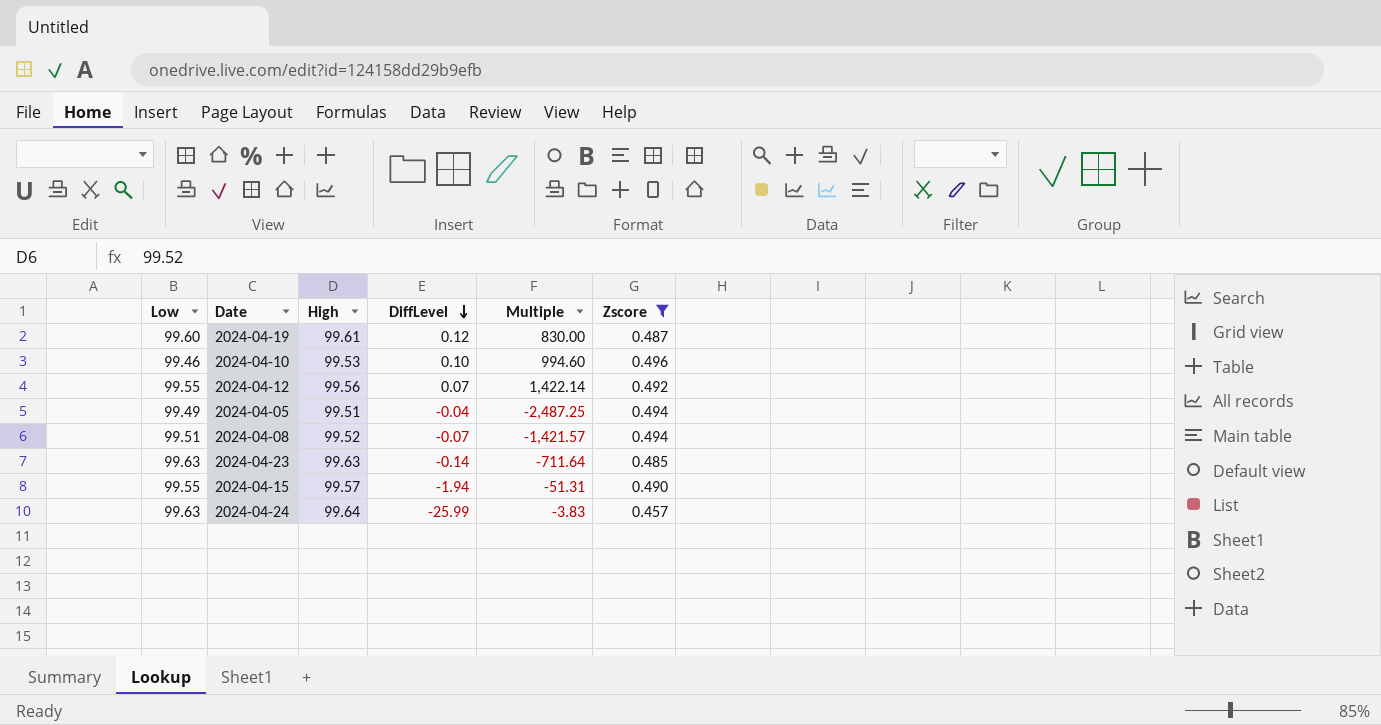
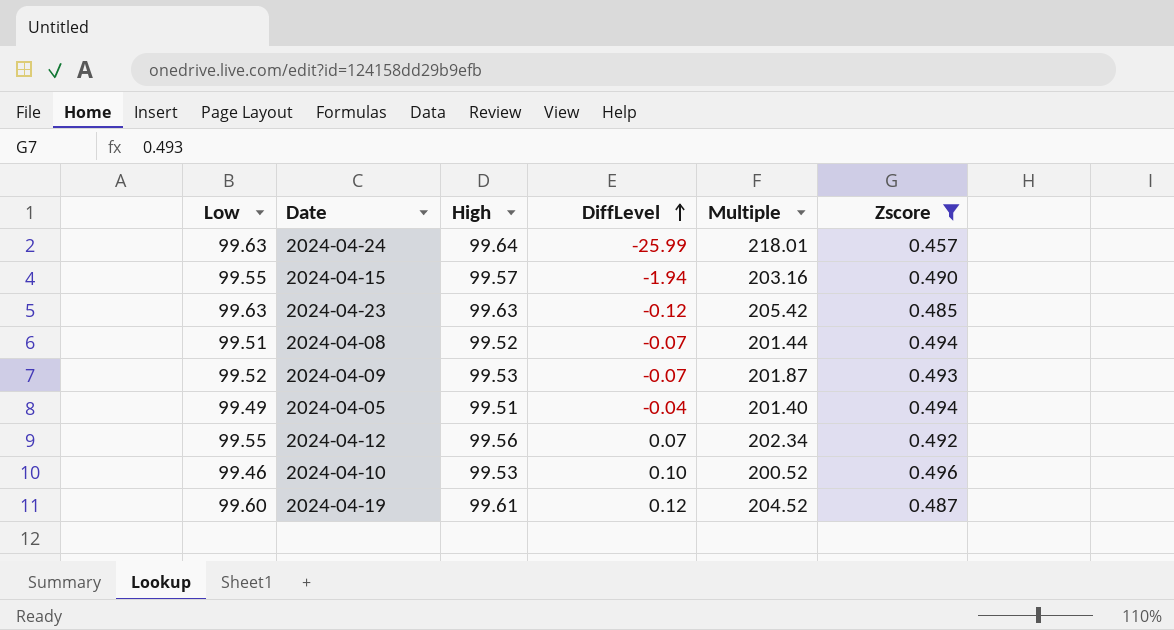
row order: DiffLevel descending -> DiffLevel ascending
column Multiple | formula: [Low] / [DiffLevel] -> [Low] / [Zscore]
2024-04-23 | DiffLevel: -0.14 -> -0.12
row 2024-04-09: none -> 99.52 | 99.53 | -0.07 | 201.87 | 0.493

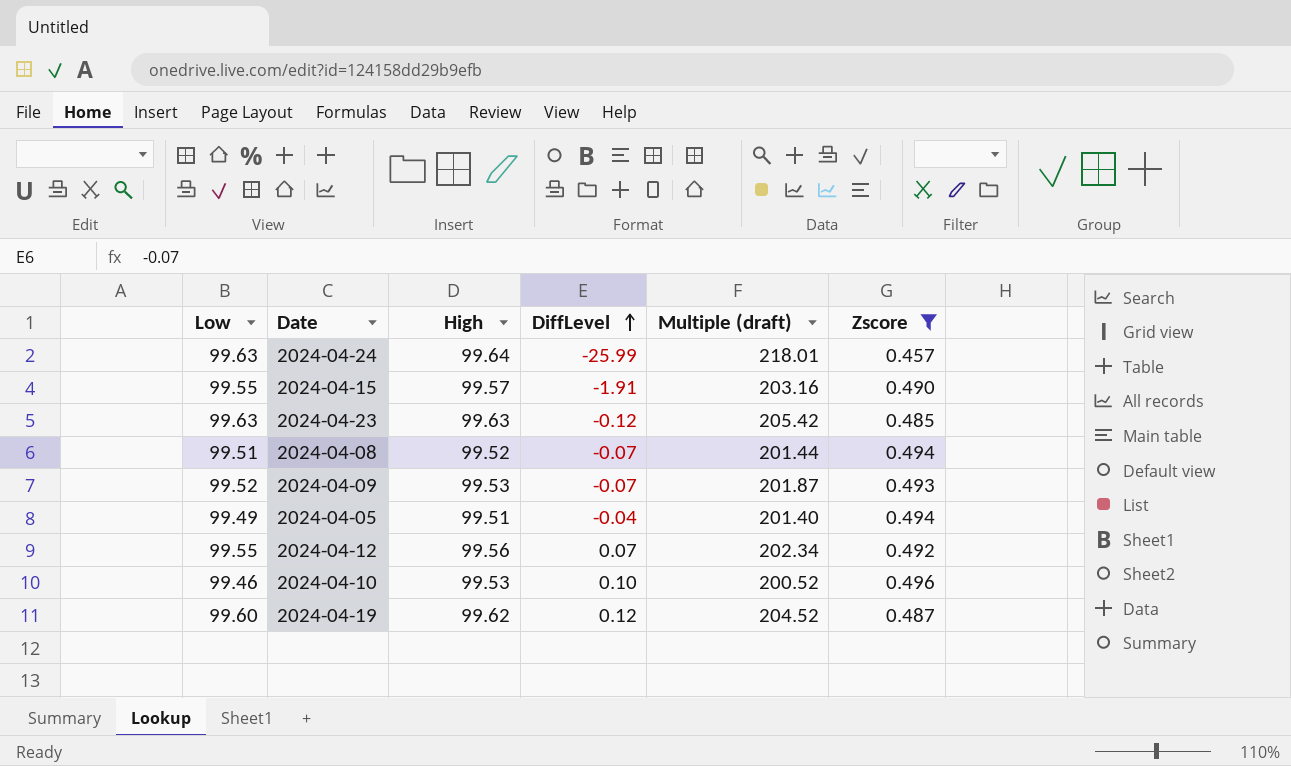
column name: Multiple -> Multiple (draft)
2024-04-15 | DiffLevel: -1.94 -> -1.91
2024-04-19 | High: 99.61 -> 99.62

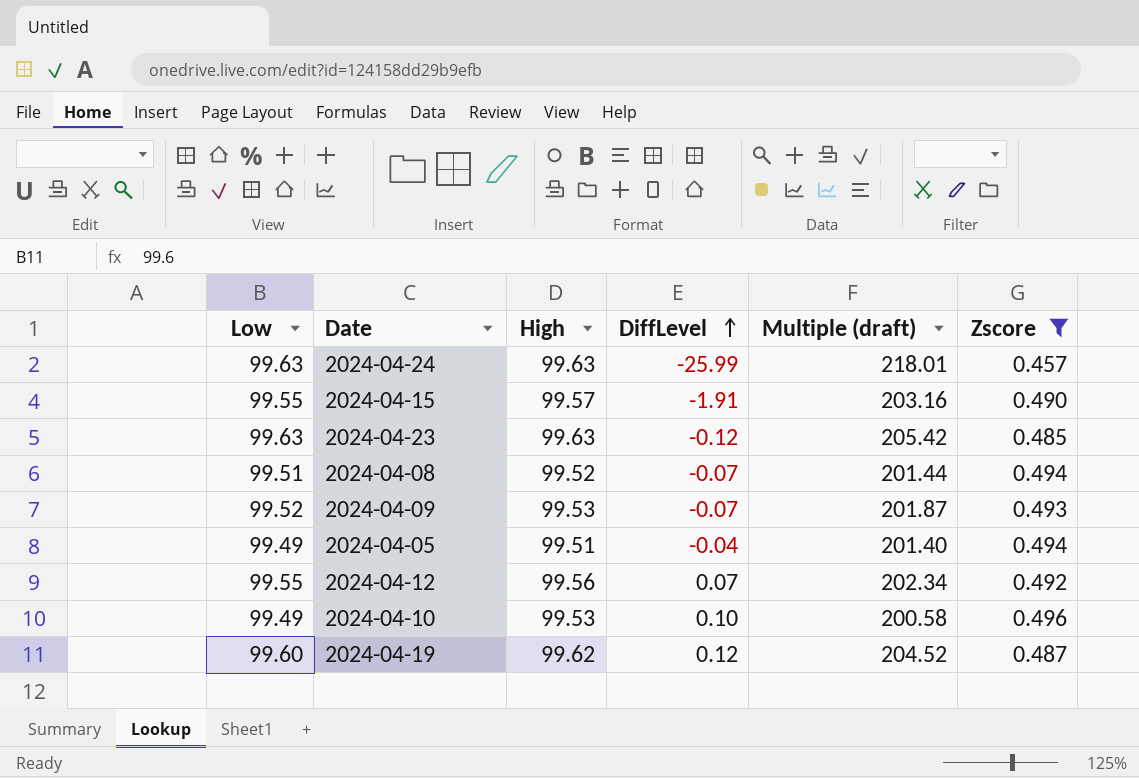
2024-04-24 | High: 99.64 -> 99.63
2024-04-10 | Low: 99.46 -> 99.49
2024-04-10 | Multiple (draft): 200.52 -> 200.58

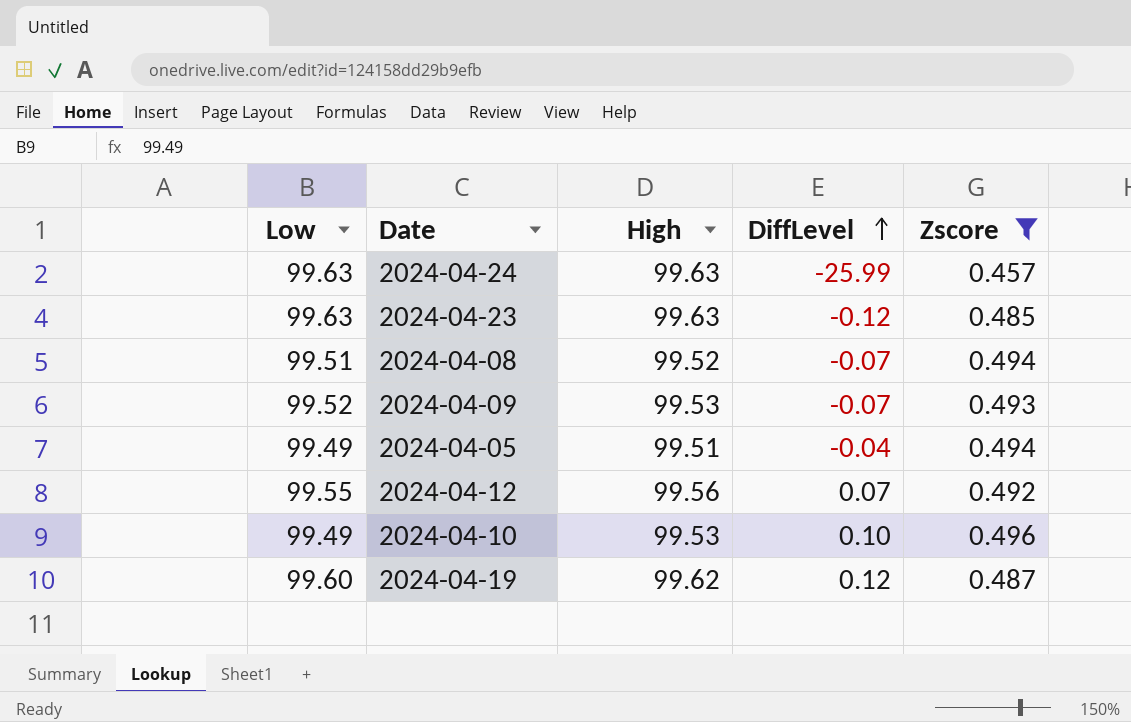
column Multiple (draft) | formula: [Low] / [Zscore] -> none
row 2024-04-15: 99.55 | 99.57 | -1.91 | 203.16 | 0.490 -> none

